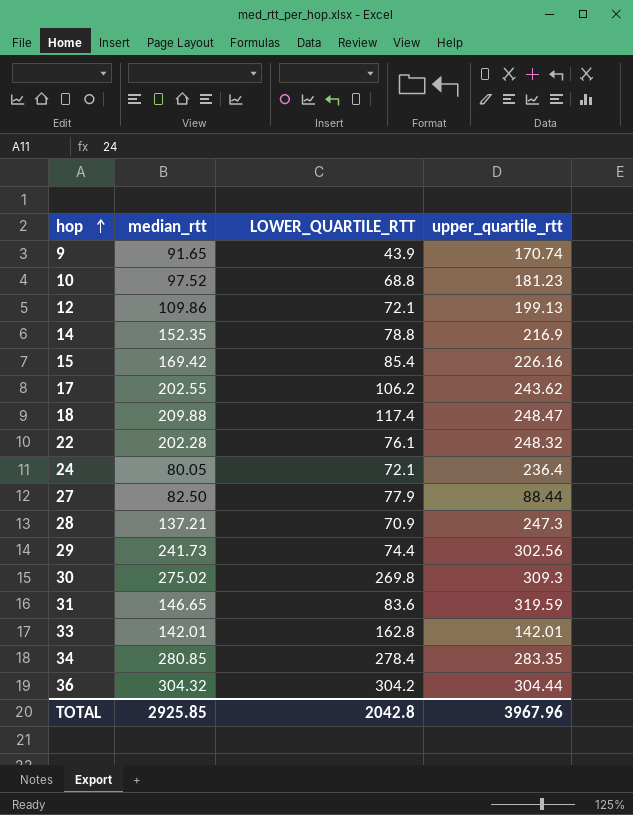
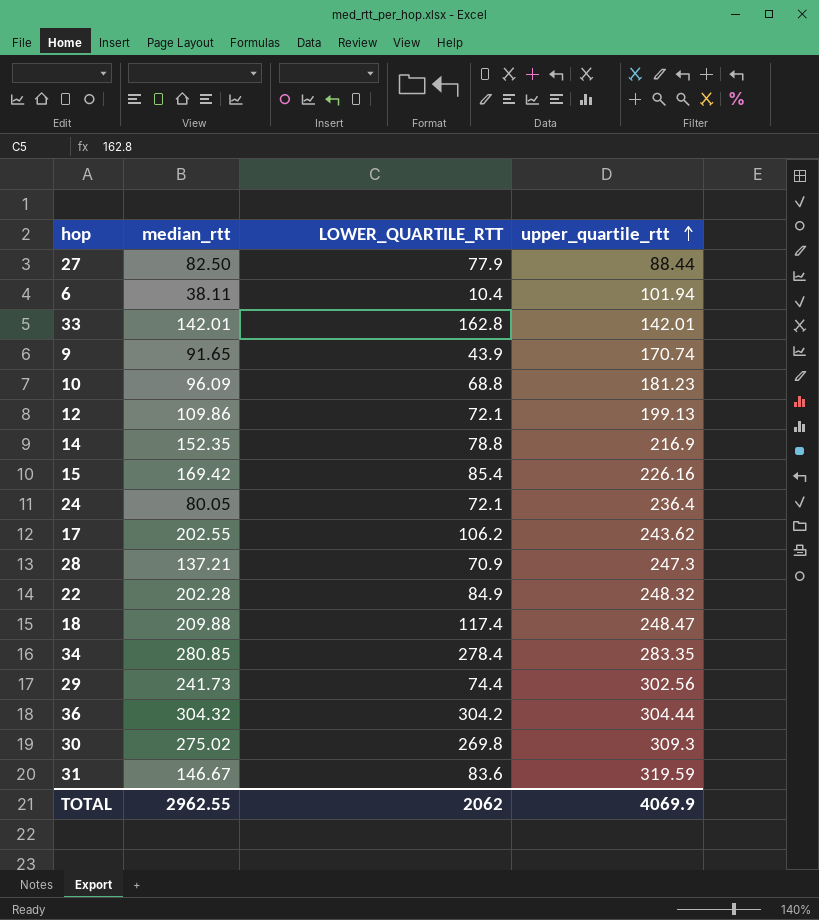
row order: hop ascending -> upper_quartile_rtt ascending
row 6: none -> 38.11 | 10.4 | 101.94
10 | median_rtt: 97.52 -> 96.09
22 | LOWER_QUARTILE_RTT: 76.1 -> 84.9
31 | median_rtt: 146.65 -> 146.67
TOTAL | median_rtt: 2925.85 -> 2962.55
TOTAL | LOWER_QUARTILE_RTT: 2042.8 -> 2062
TOTAL | upper_quartile_rtt: 3967.96 -> 4069.9

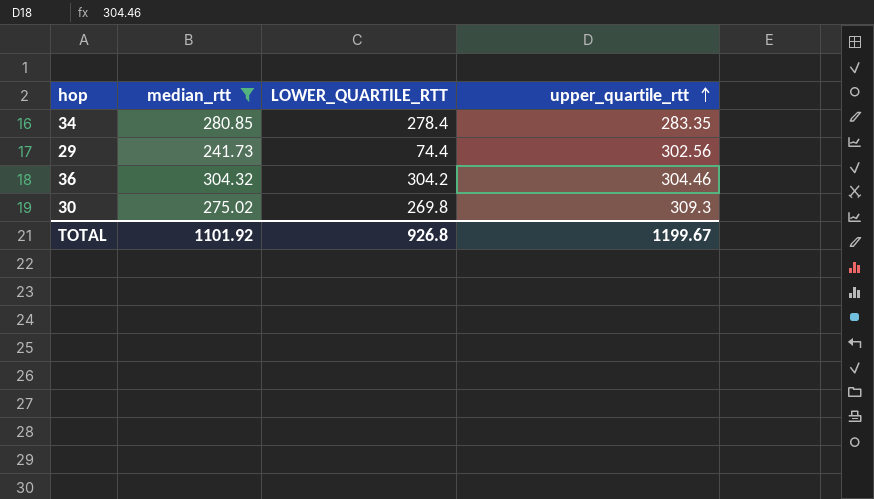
filter: none -> median_rtt >= 241.73
36 | upper_quartile_rtt: 304.44 -> 304.46
TOTAL | median_rtt: 2962.55 -> 1101.92
TOTAL | LOWER_QUARTILE_RTT: 2062 -> 926.8
TOTAL | upper_quartile_rtt: 4069.9 -> 1199.67

